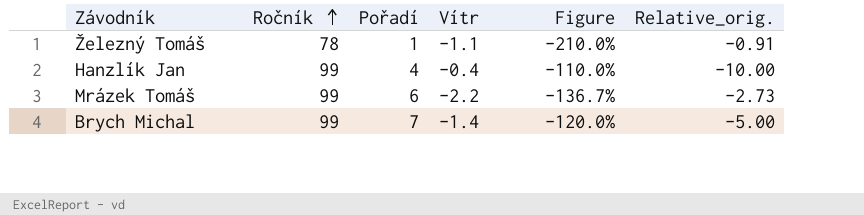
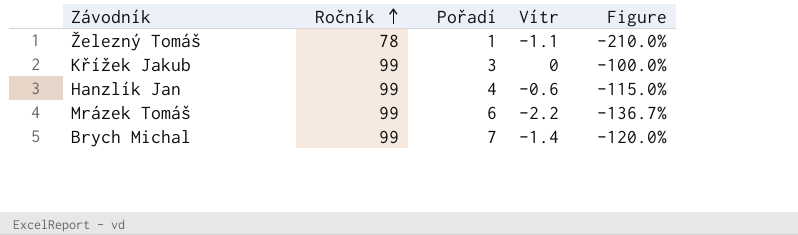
column Relative_orig. | formula: [Pořadí] / [Vítr] -> none
row Křížek Jakub: none -> 99 | 3 | 0 | -100.0%
Hanzlík Jan | Vítr: -0.4 -> -0.6
Hanzlík Jan | Figure: -110.0% -> -115.0%

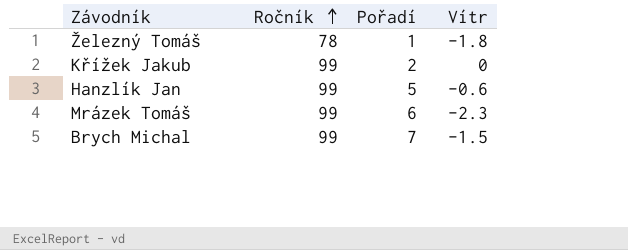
column Figure | formula: ([Vítr] - [Pořadí]) / [Pořadí] -> none
Železný Tomáš | Vítr: -1.1 -> -1.8
Křížek Jakub | Pořadí: 3 -> 2
Hanzlík Jan | Pořadí: 4 -> 5
Mrázek Tomáš | Vítr: -2.2 -> -2.3
Brych Michal | Vítr: -1.4 -> -1.5

